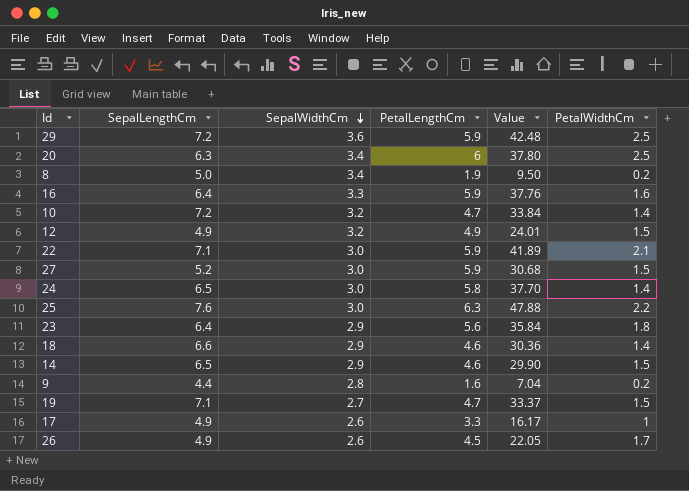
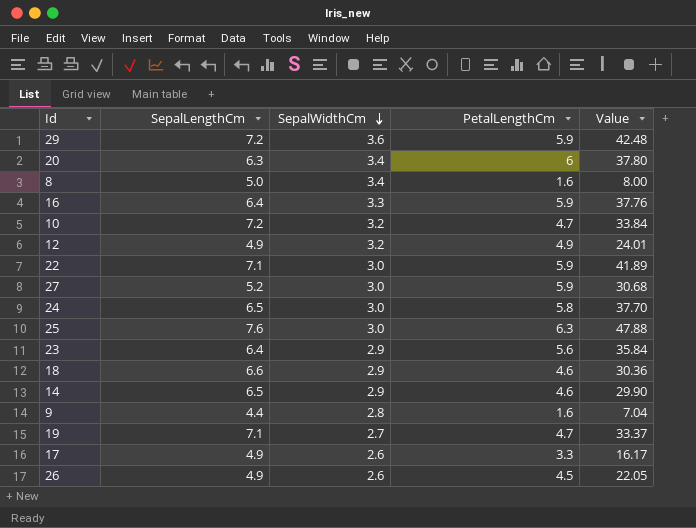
column PetalWidthCm | position: 6 -> none
8 | PetalLengthCm: 1.9 -> 1.6
8 | Value: 9.50 -> 8.00

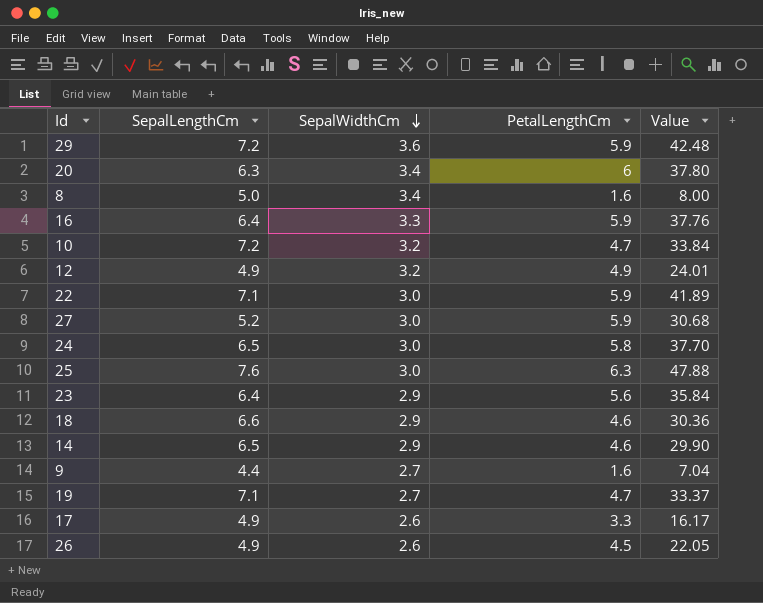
9 | SepalWidthCm: 2.8 -> 2.7

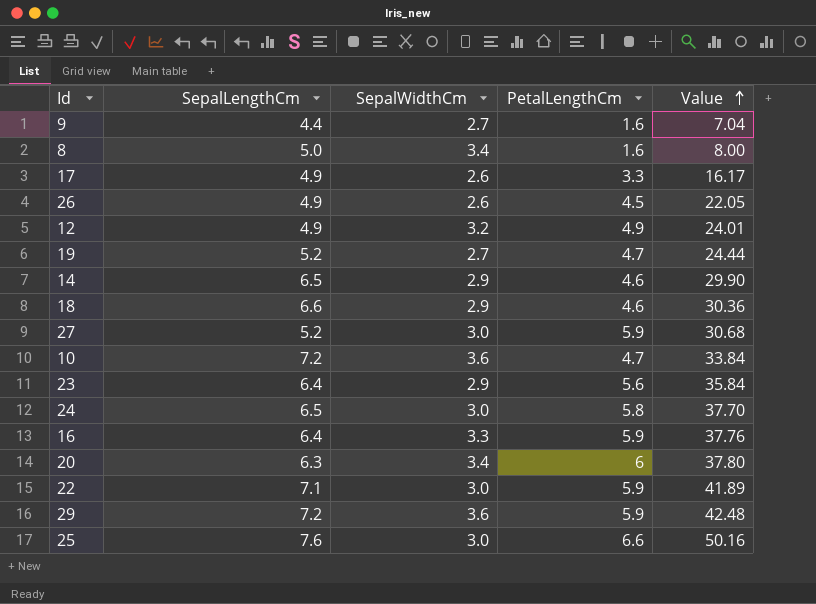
row order: SepalWidthCm descending -> Value ascending
19 | SepalLengthCm: 7.1 -> 5.2
19 | Value: 33.37 -> 24.44
10 | SepalWidthCm: 3.2 -> 3.6
25 | PetalLengthCm: 6.3 -> 6.6
25 | Value: 47.88 -> 50.16

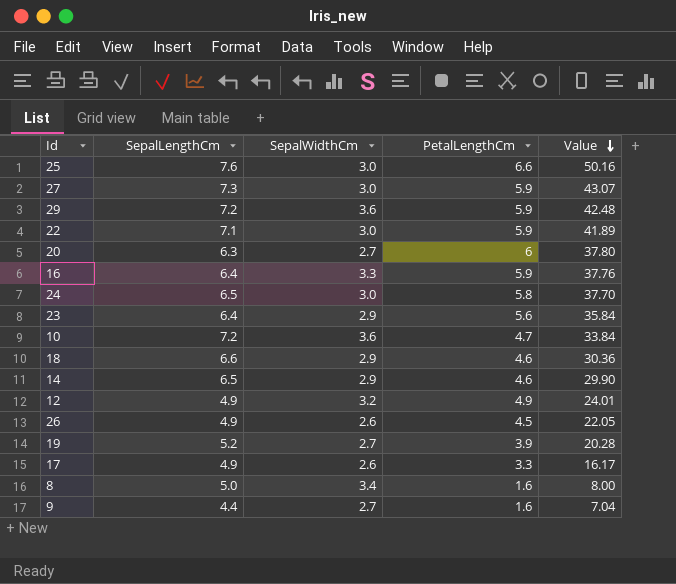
row order: Value ascending -> Value descending
27 | SepalLengthCm: 5.2 -> 7.3
27 | Value: 30.68 -> 43.07
20 | SepalWidthCm: 3.4 -> 2.7
19 | PetalLengthCm: 4.7 -> 3.9
19 | Value: 24.44 -> 20.28

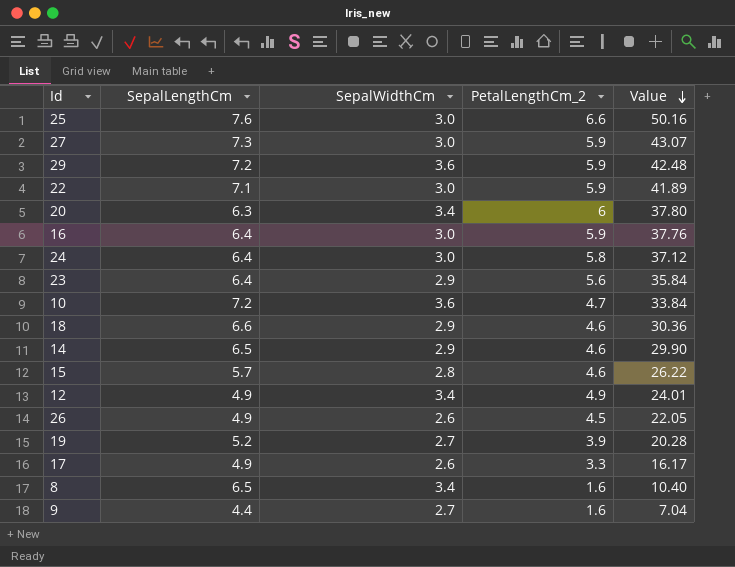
column name: PetalLengthCm -> PetalLengthCm_2
20 | SepalWidthCm: 2.7 -> 3.4
16 | SepalWidthCm: 3.3 -> 3.0
24 | SepalLengthCm: 6.5 -> 6.4
24 | Value: 37.70 -> 37.12
row 15: none -> 5.7 | 2.8 | 4.6 | 26.22
12 | SepalWidthCm: 3.2 -> 3.4
8 | SepalLengthCm: 5.0 -> 6.5
8 | Value: 8.00 -> 10.40

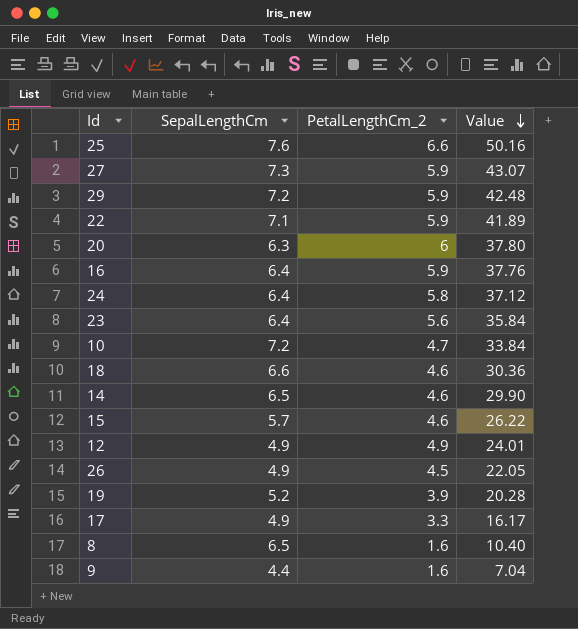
column SepalWidthCm | position: 3 -> none

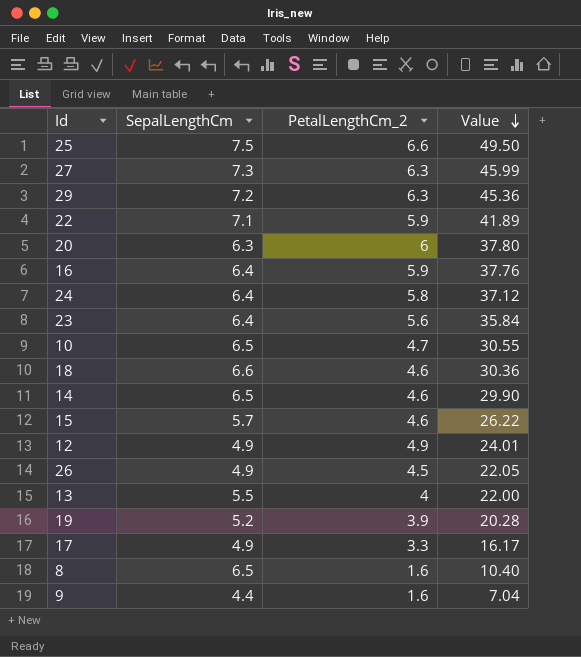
25 | SepalLengthCm: 7.6 -> 7.5
25 | Value: 50.16 -> 49.50
27 | PetalLengthCm_2: 5.9 -> 6.3
27 | Value: 43.07 -> 45.99
29 | PetalLengthCm_2: 5.9 -> 6.3
29 | Value: 42.48 -> 45.36
10 | SepalLengthCm: 7.2 -> 6.5
10 | Value: 33.84 -> 30.55
row 13: none -> 5.5 | 4 | 22.00

